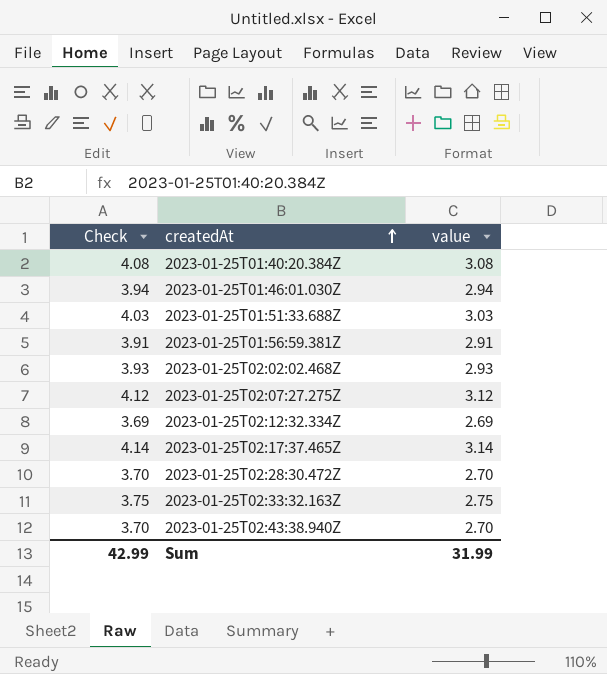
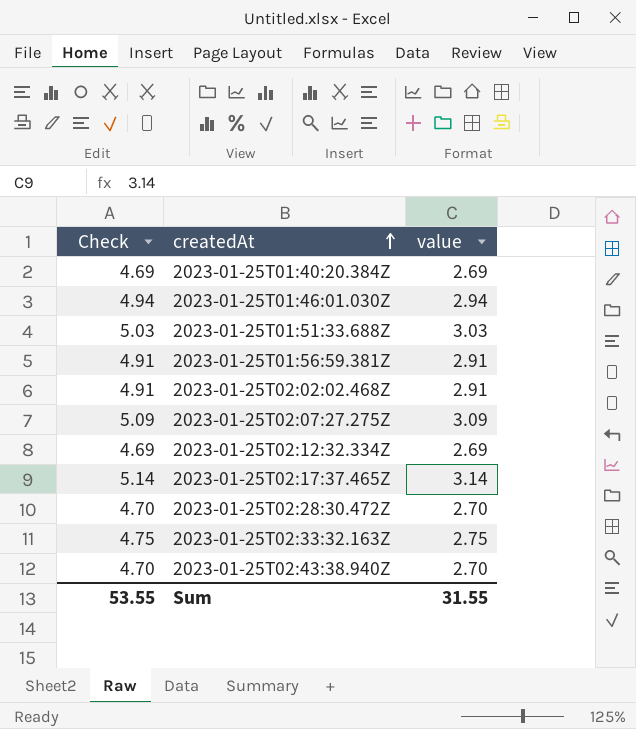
column Check | formula: [value] + 1 -> [value] + 2
2023-01-25T01:40:20.384Z | value: 3.08 -> 2.69
2023-01-25T02:02:02.468Z | value: 2.93 -> 2.91
2023-01-25T02:07:27.275Z | value: 3.12 -> 3.09
Sum | Check: 42.99 -> 53.55
Sum | value: 31.99 -> 31.55

